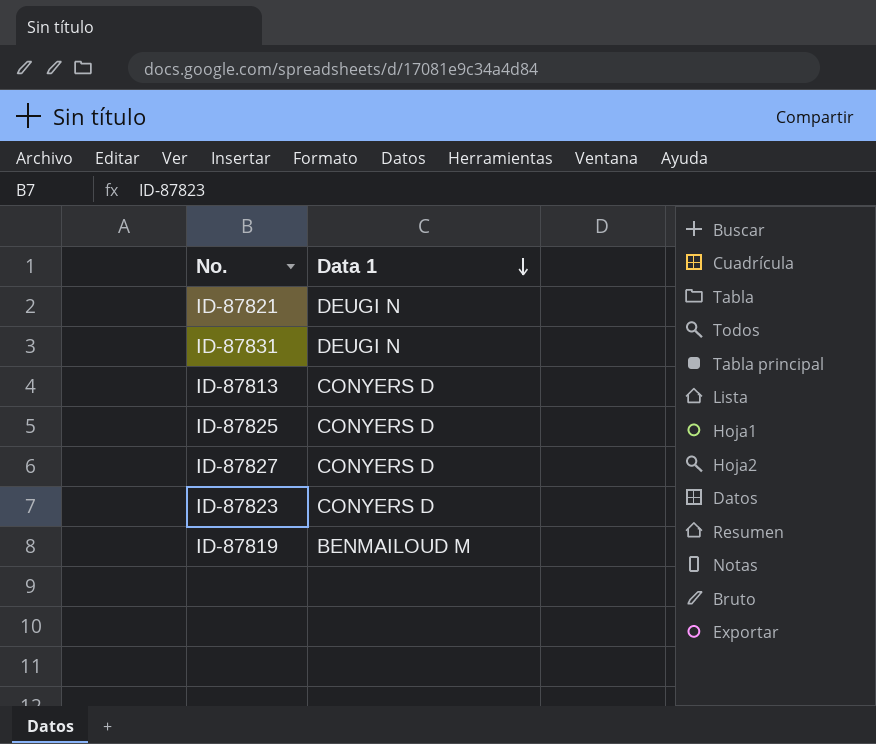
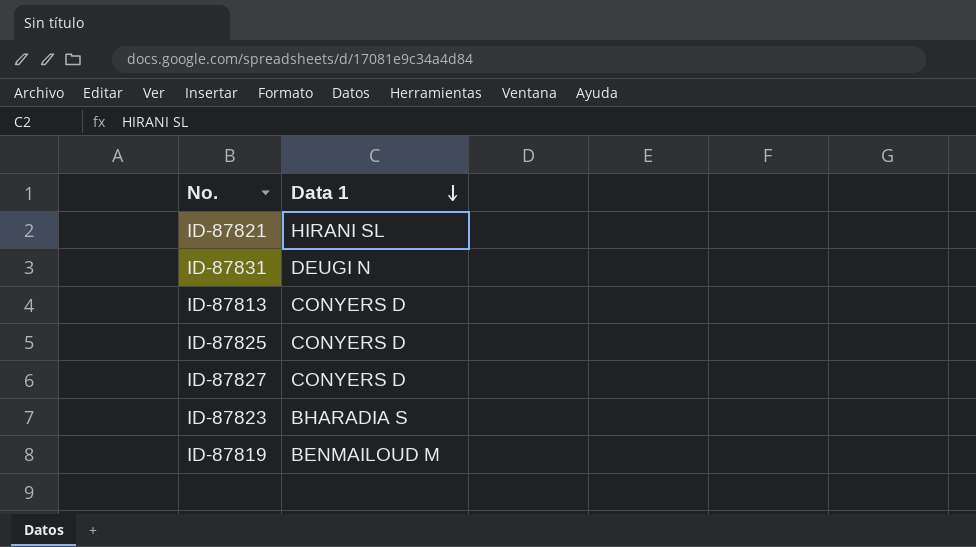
ID-87821 | Data 1: DEUGI N -> HIRANI SL
ID-87823 | Data 1: CONYERS D -> BHARADIA S

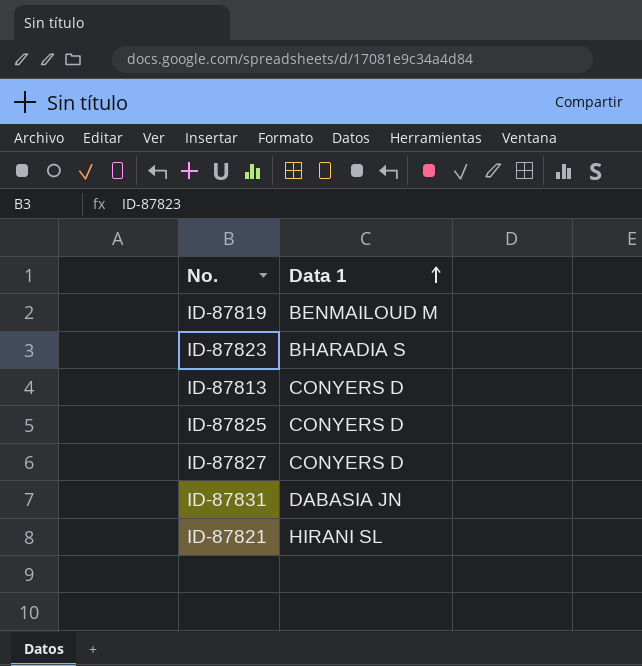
row order: Data 1 descending -> Data 1 ascending
ID-87831 | Data 1: DEUGI N -> DABASIA JN

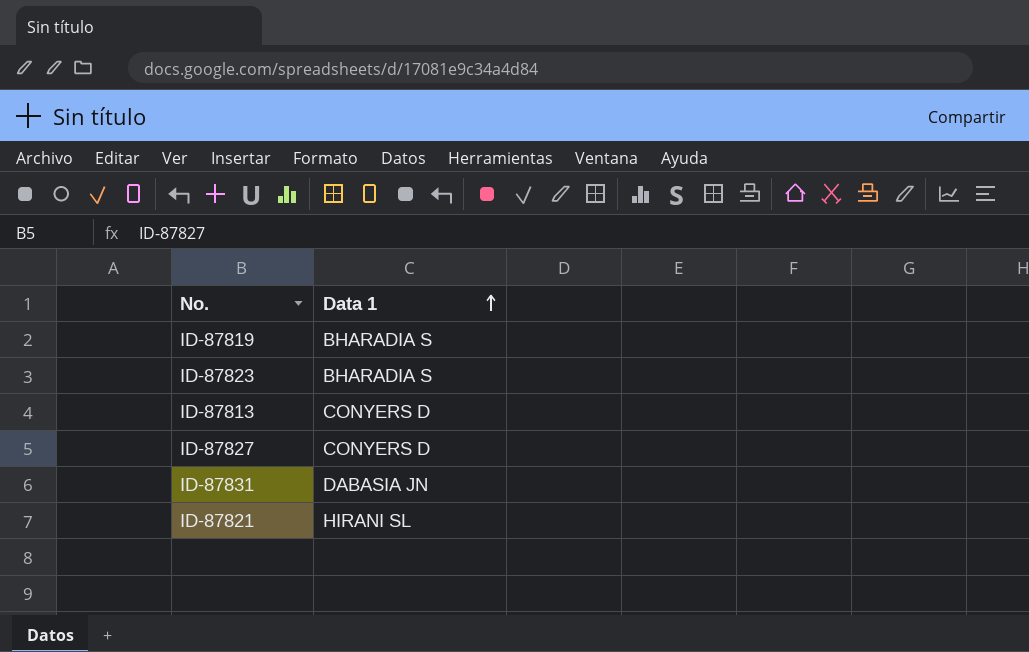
row ID-87825: CONYERS D -> none
ID-87819 | Data 1: BENMAILOUD M -> BHARADIA S

